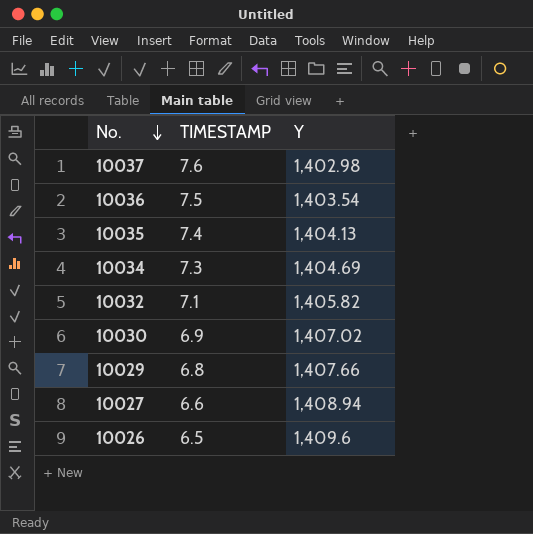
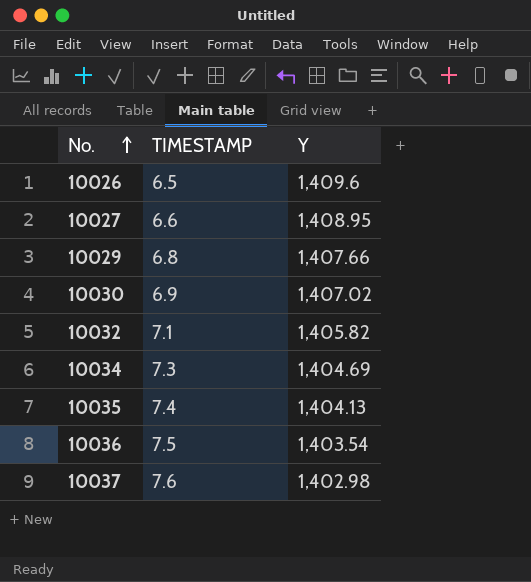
row order: No. descending -> No. ascending
10027 | Y: 1,408.94 -> 1,408.95

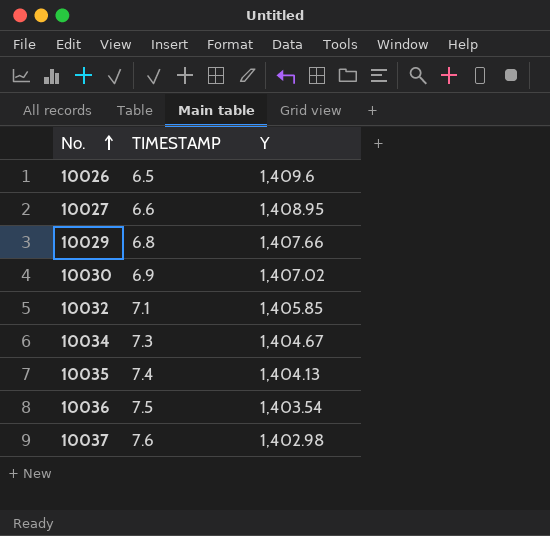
10032 | Y: 1,405.82 -> 1,405.85
10034 | Y: 1,404.69 -> 1,404.67

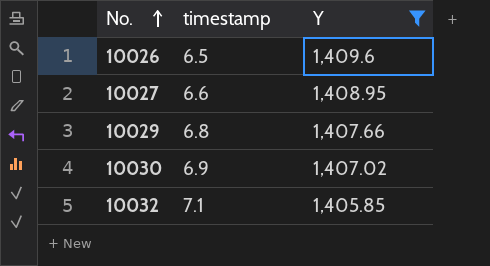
filter: none -> Y >= 1,405.85
column name: TIMESTAMP -> timestamp

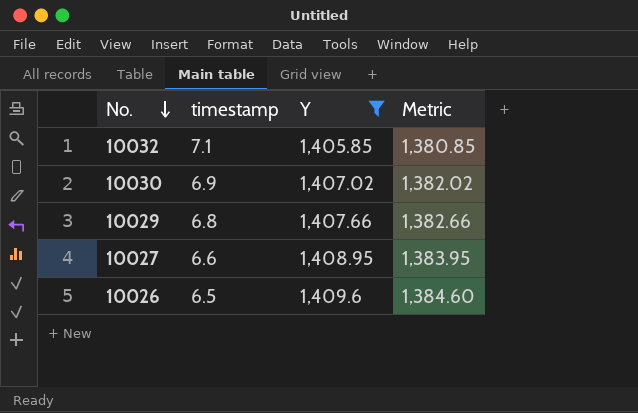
row order: No. ascending -> No. descending
column Metric | formula: none -> [Y] - 25

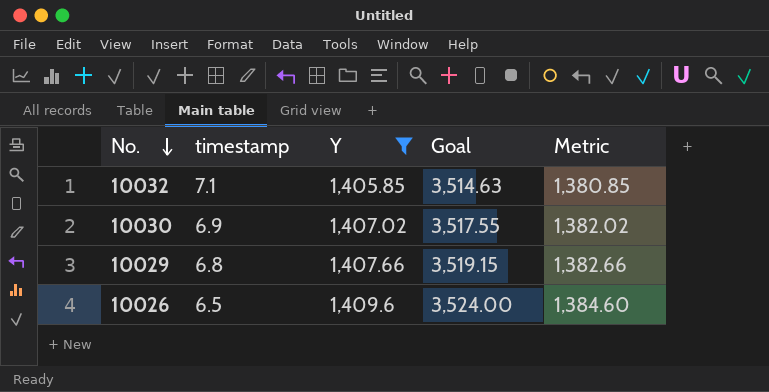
column Goal | formula: none -> [Y] * 2.5
row 10027: 6.6 | 1,408.95 | 1,383.95 -> none

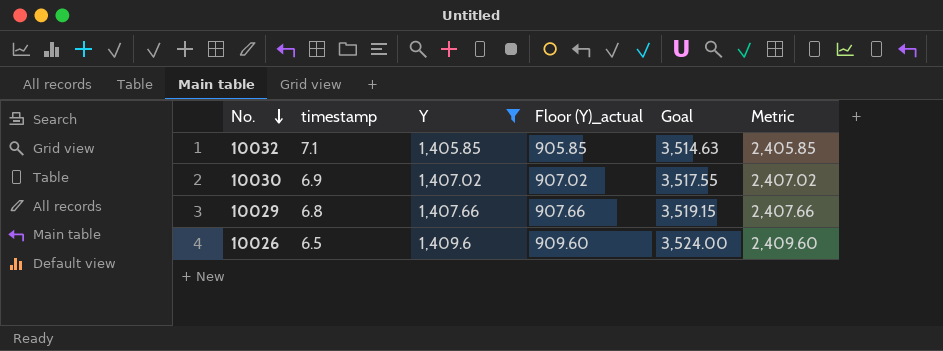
column Floor (Y)_actual | formula: none -> [Y] - 500
column Metric | formula: [Y] - 25 -> [Y] + 1000

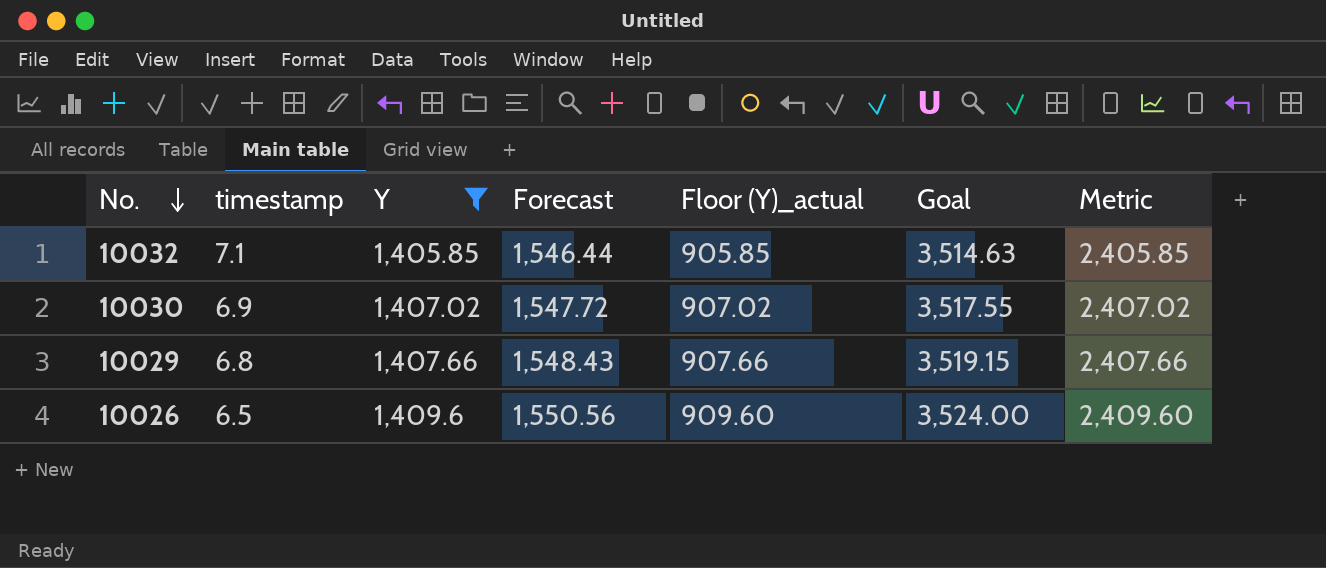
column Forecast | formula: none -> [Y] * 1.1

